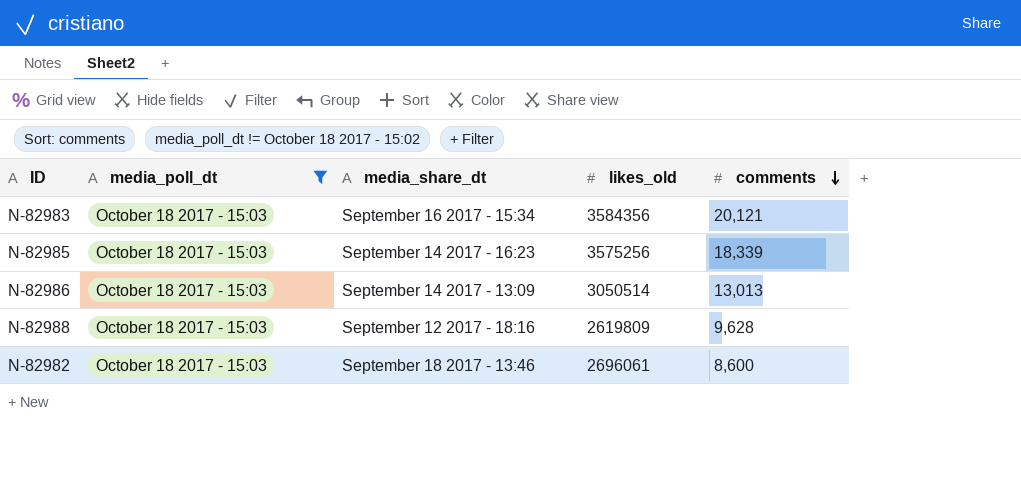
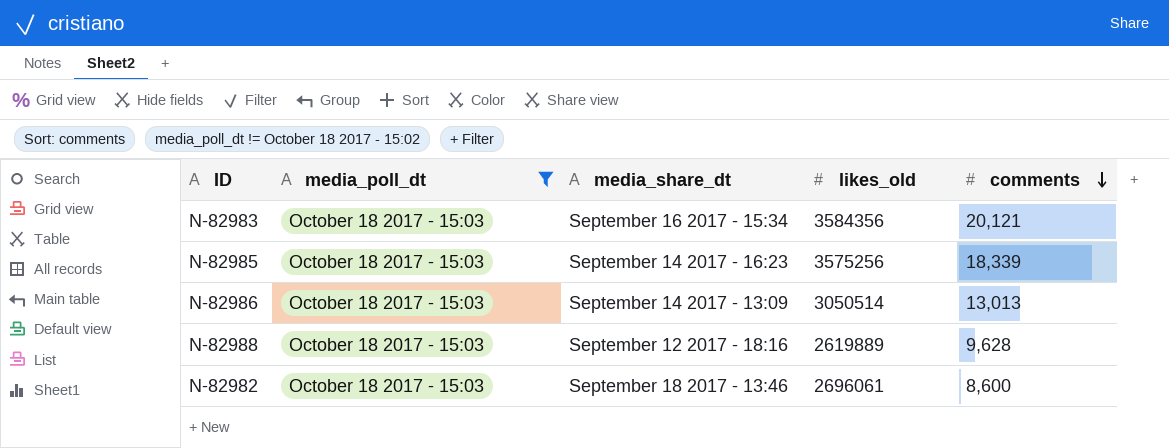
N-82988 | likes_old: 2619809 -> 2619889

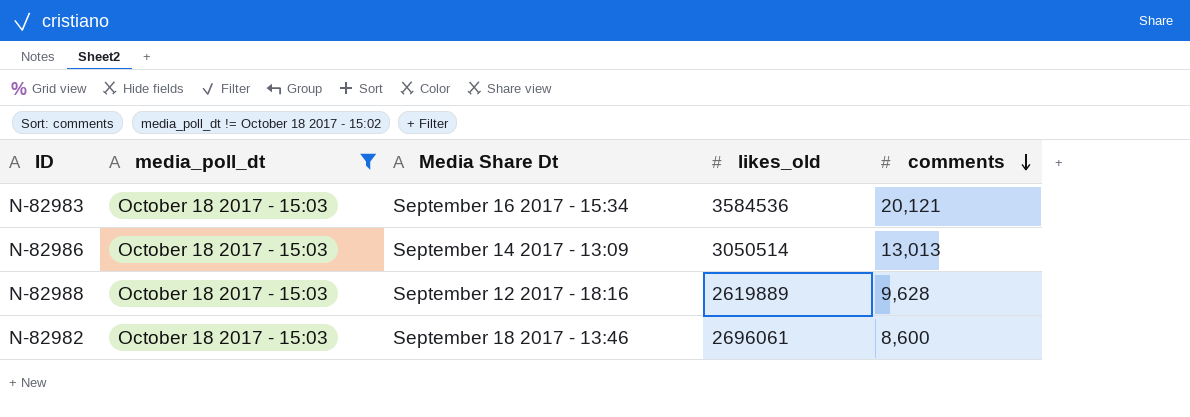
column name: media_share_dt -> Media Share Dt
row N-82985: October 18 2017 - 15:03 | September 14 2017 - 16:23 | 3575256 | 18,339 -> none
N-82983 | likes_old: 3584356 -> 3584536

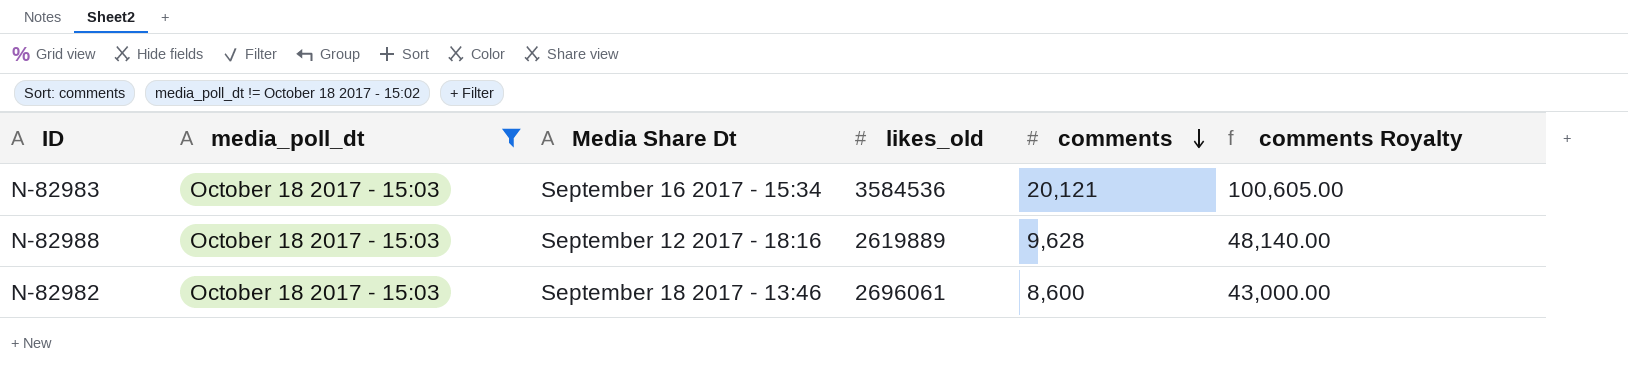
column comments Royalty | formula: none -> [comments] * 5
row N-82986: October 18 2017 - 15:03 | September 14 2017 - 13:09 | 3050514 | 13,013 -> none

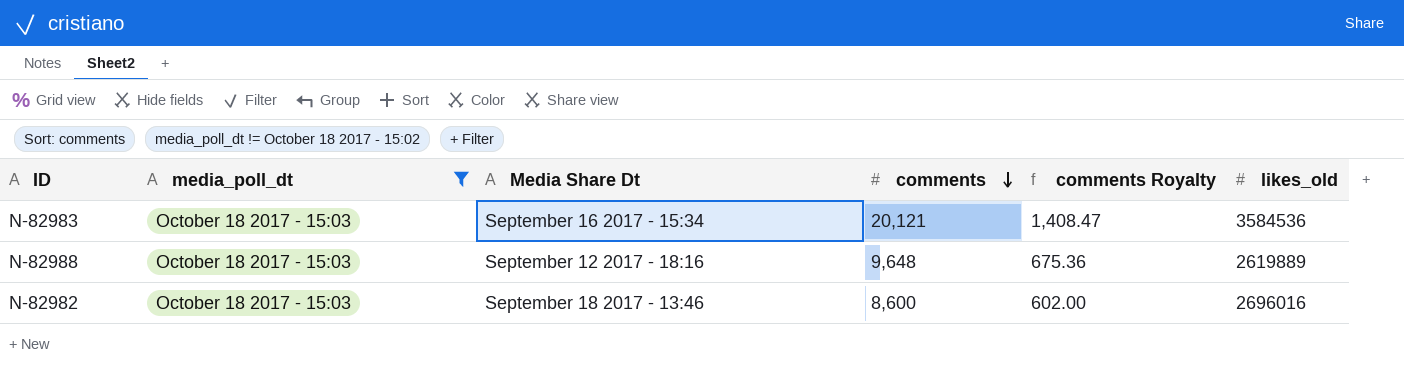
column comments Royalty | formula: [comments] * 5 -> [comments] * 0.07
column likes_old | position: 4 -> 6
N-82988 | comments: 9,628 -> 9,648
N-82982 | likes_old: 2696061 -> 2696016

